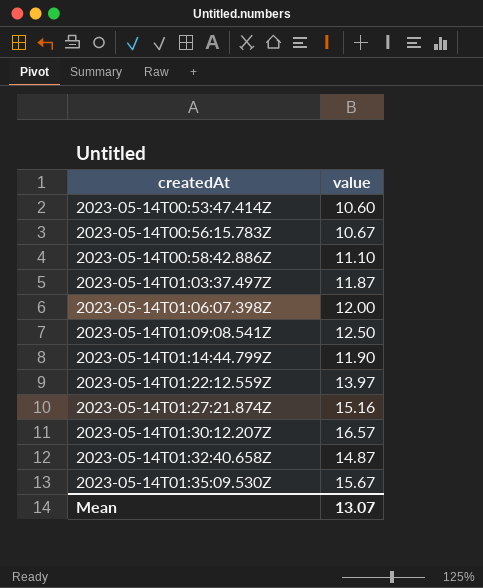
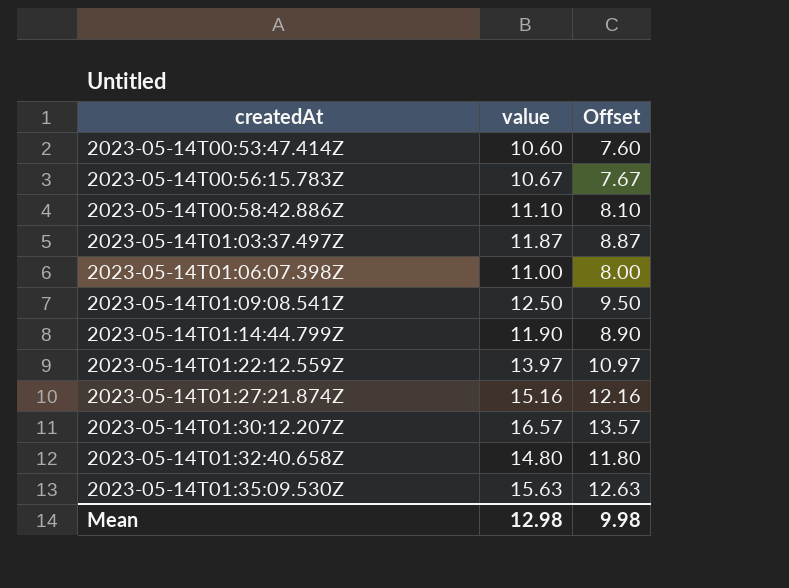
column Offset | formula: none -> [value] - 3
2023-05-14T01:06:07.398Z | value: 12.00 -> 11.00
2023-05-14T01:32:40.658Z | value: 14.87 -> 14.80
2023-05-14T01:35:09.530Z | value: 15.67 -> 15.63
Mean | value: 13.07 -> 12.98

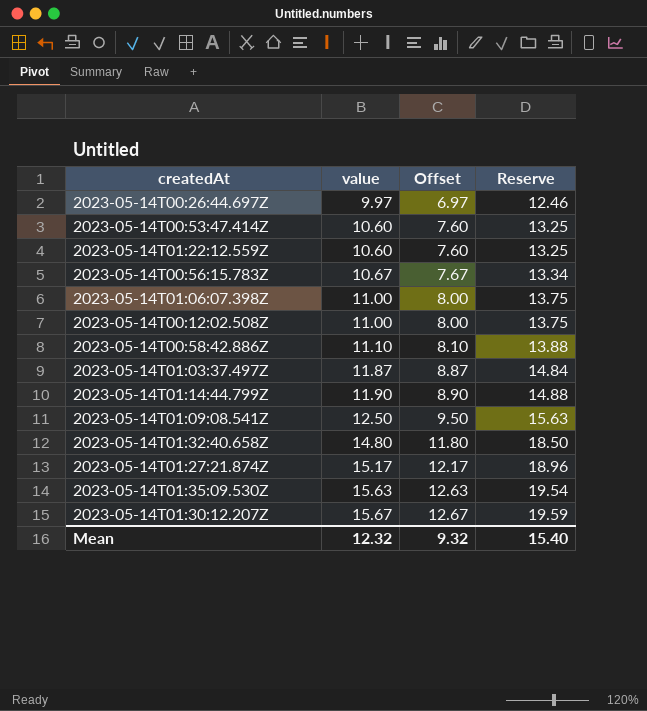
row order: createdAt ascending -> value ascending
column Reserve | formula: none -> [value] * 1.25
row 2023-05-14T00:26:44.697Z: none -> 9.97 | 6.97 | 12.46
2023-05-14T01:22:12.559Z | value: 13.97 -> 10.60
2023-05-14T01:22:12.559Z | Offset: 10.97 -> 7.60
row 2023-05-14T00:12:02.508Z: none -> 11.00 | 8.00 | 13.75
2023-05-14T01:27:21.874Z | value: 15.16 -> 15.17
2023-05-14T01:27:21.874Z | Offset: 12.16 -> 12.17
2023-05-14T01:30:12.207Z | value: 16.57 -> 15.67
2023-05-14T01:30:12.207Z | Offset: 13.57 -> 12.67
Mean | value: 12.98 -> 12.32
Mean | Offset: 9.98 -> 9.32

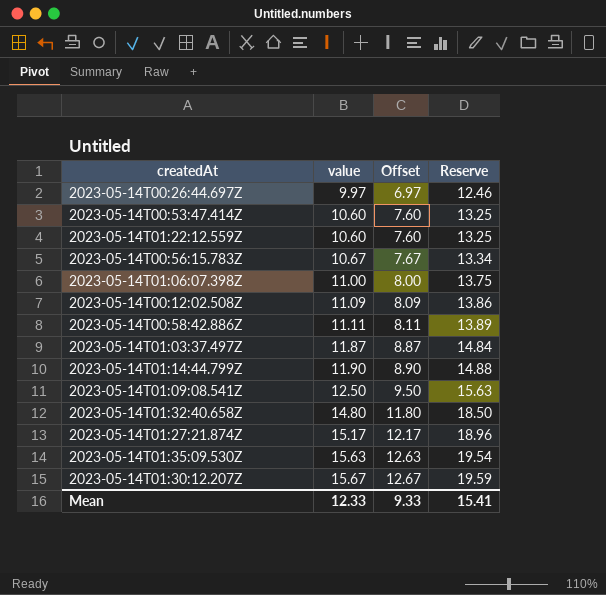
2023-05-14T00:12:02.508Z | value: 11.00 -> 11.09
2023-05-14T00:12:02.508Z | Offset: 8.00 -> 8.09
2023-05-14T00:12:02.508Z | Reserve: 13.75 -> 13.86
2023-05-14T00:58:42.886Z | value: 11.10 -> 11.11
2023-05-14T00:58:42.886Z | Offset: 8.10 -> 8.11
2023-05-14T00:58:42.886Z | Reserve: 13.88 -> 13.89
Mean | value: 12.32 -> 12.33
Mean | Offset: 9.32 -> 9.33
Mean | Reserve: 15.40 -> 15.41

